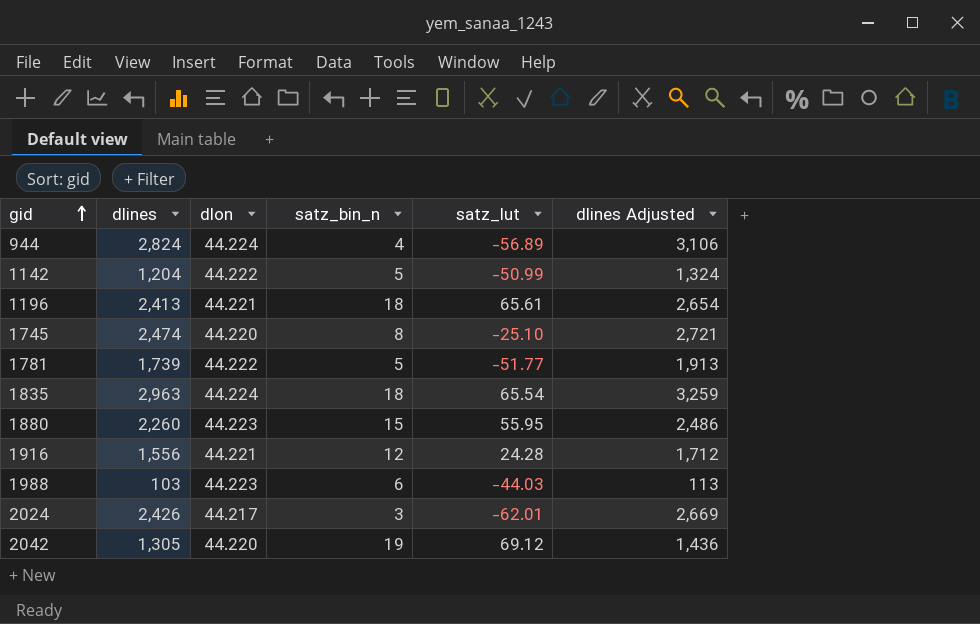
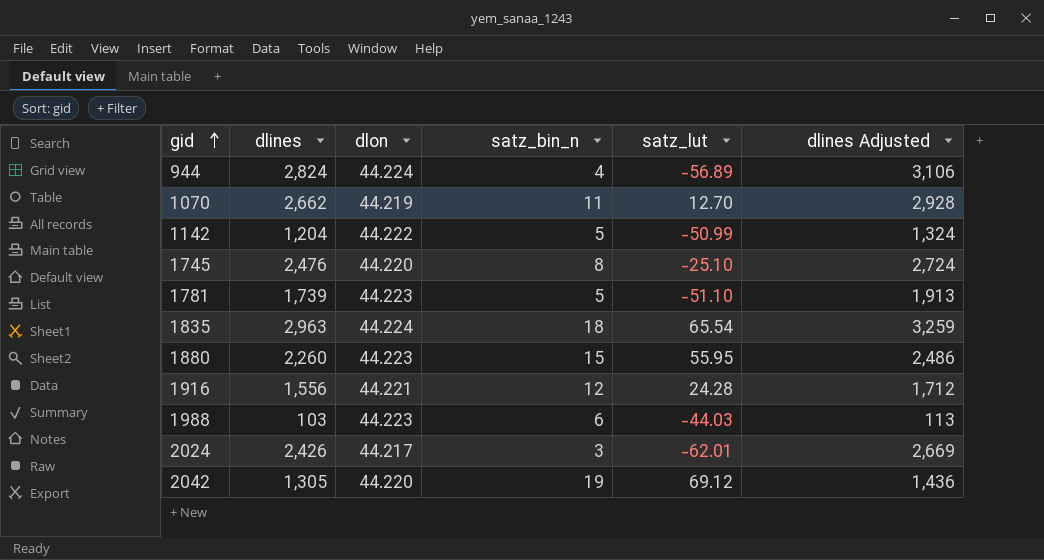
row 1196: 2,413 | 44.221 | 18 | 65.61 | 2,654 -> none
row 1070: none -> 2,662 | 44.219 | 11 | 12.70 | 2,928
1745 | dlines: 2,474 -> 2,476
1745 | dlines Adjusted: 2,721 -> 2,724
1781 | dlon: 44.222 -> 44.223
1781 | satz_lut: -51.77 -> -51.10

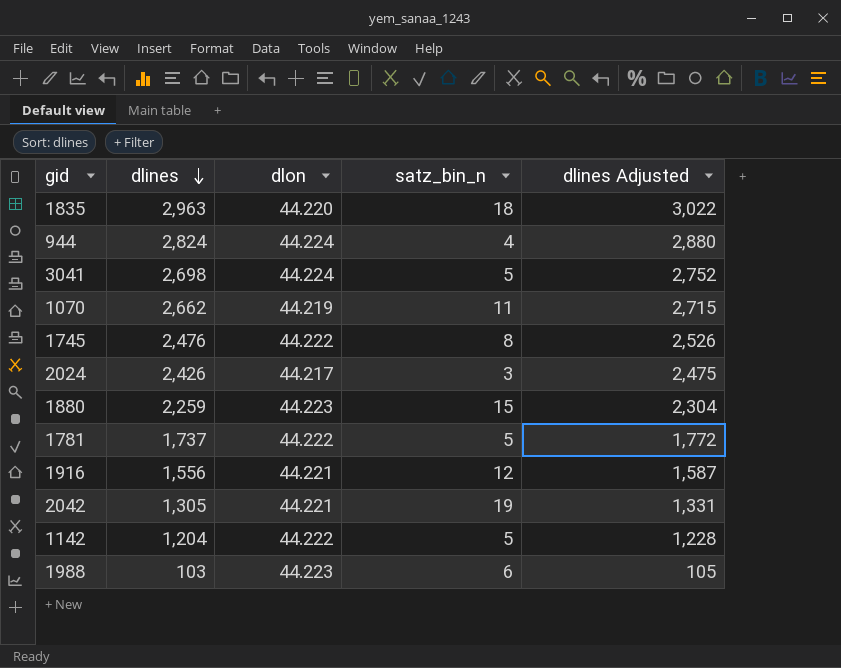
row order: gid ascending -> dlines descending
column satz_lut | position: 5 -> none
column dlines Adjusted | formula: [dlines] * 1.1 -> [dlines] * 1.02
1835 | dlon: 44.224 -> 44.220
row 3041: none -> 2,698 | 44.224 | 5 | 2,752
1745 | dlon: 44.220 -> 44.222
1880 | dlines: 2,260 -> 2,259
1781 | dlines: 1,739 -> 1,737
1781 | dlon: 44.223 -> 44.222
2042 | dlon: 44.220 -> 44.221

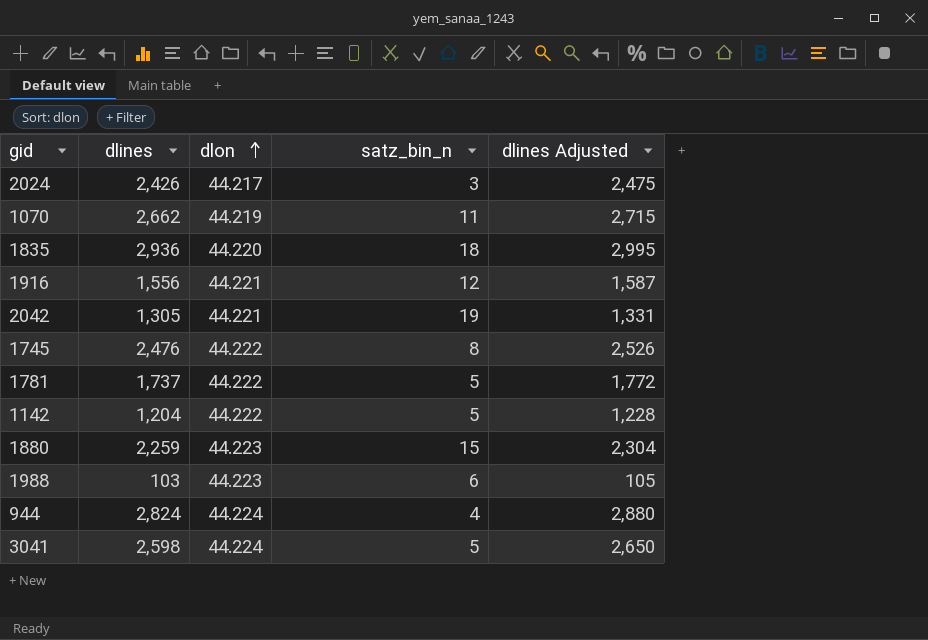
row order: dlines descending -> dlon ascending
1835 | dlines: 2,963 -> 2,936
1835 | dlines Adjusted: 3,022 -> 2,995
3041 | dlines: 2,698 -> 2,598
3041 | dlines Adjusted: 2,752 -> 2,650

